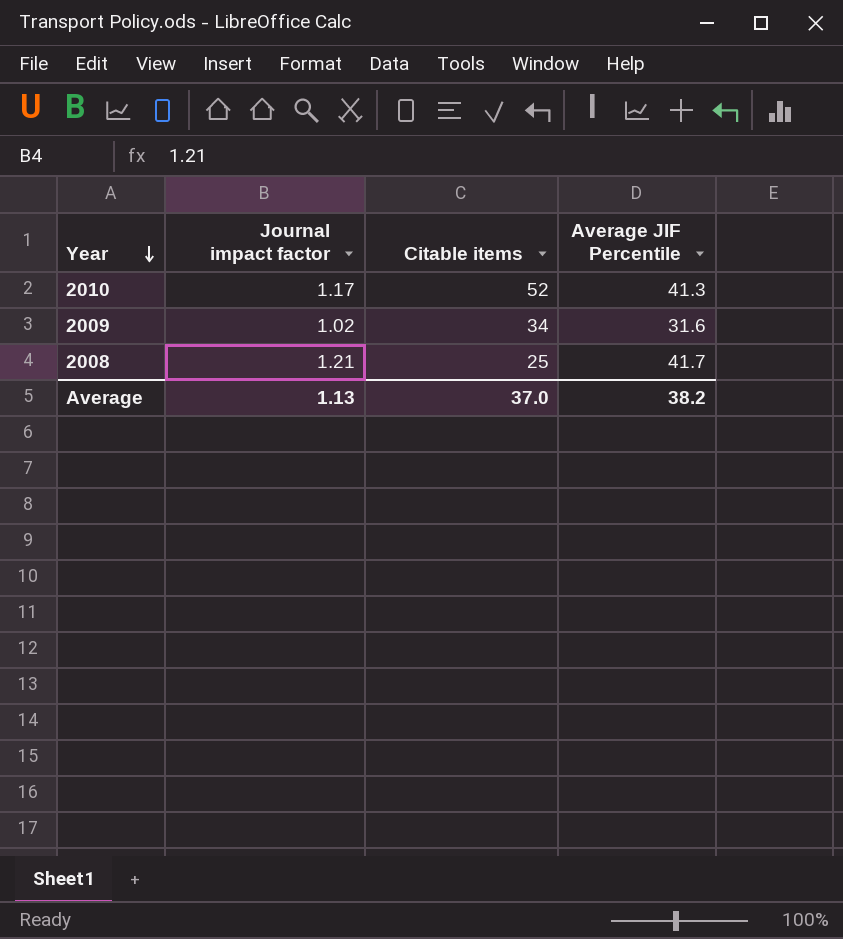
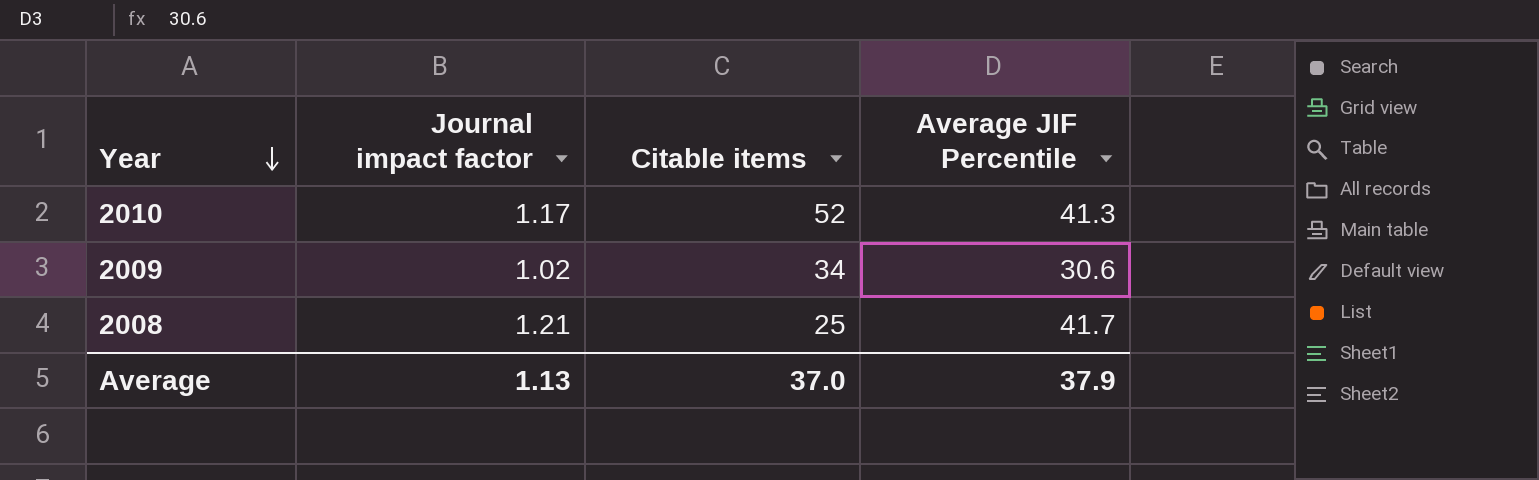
2009 | Average JIF Percentile: 31.6 -> 30.6
Average | Average JIF Percentile: 38.2 -> 37.9

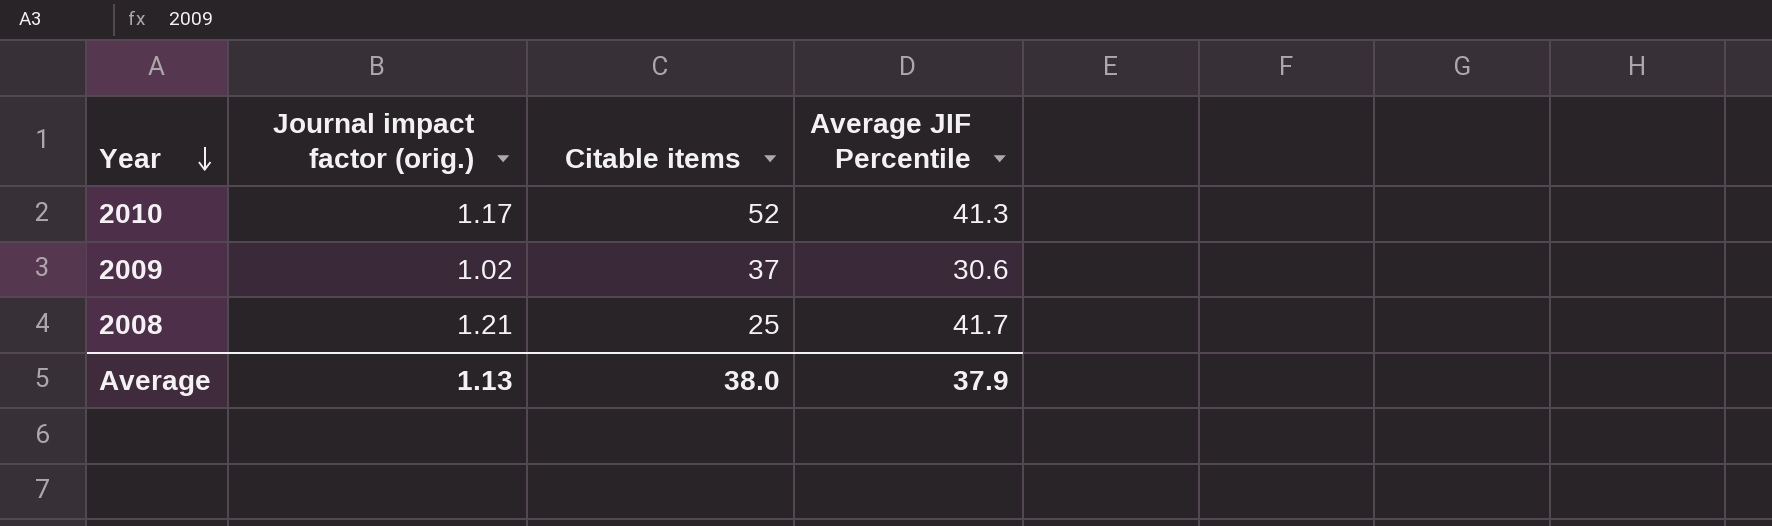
column name: Journal impact factor -> Journal impact factor (orig.)
2009 | Citable items: 34 -> 37
Average | Citable items: 37.0 -> 38.0

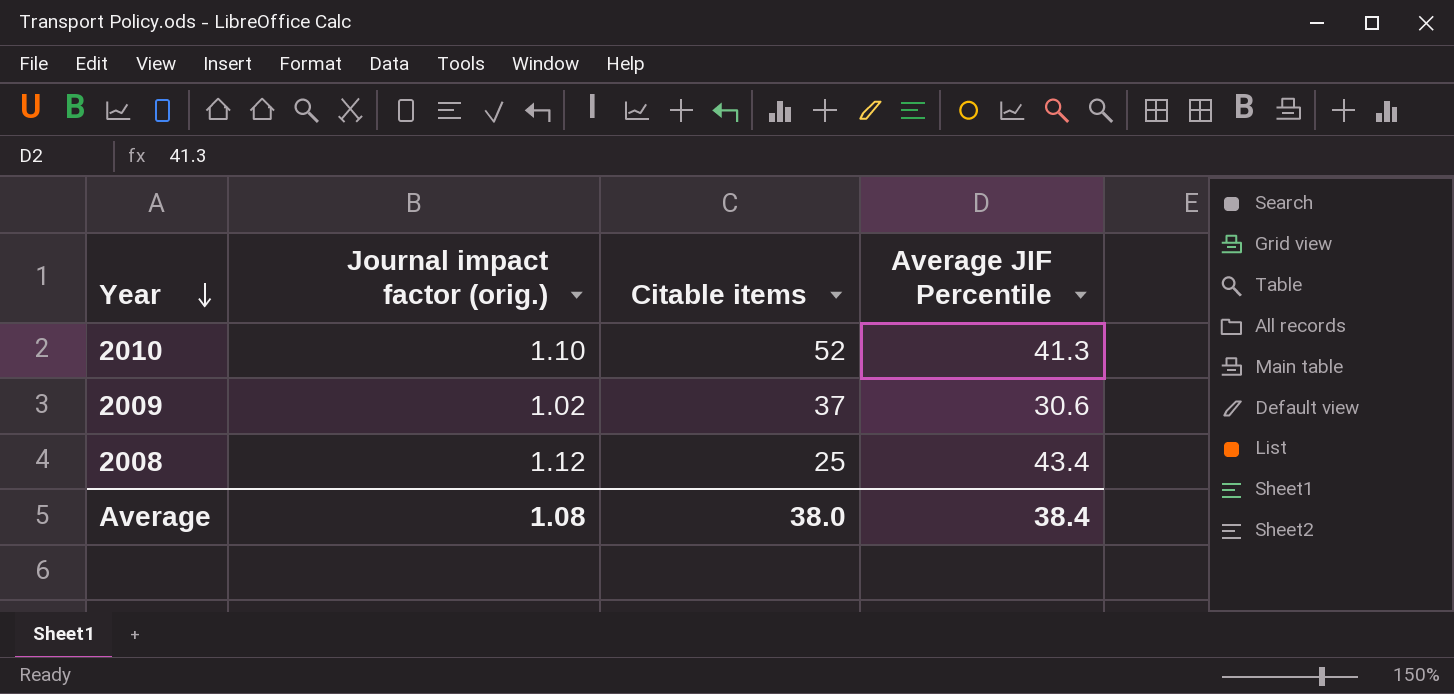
2010 | Journal impact factor (orig.): 1.17 -> 1.10
2008 | Journal impact factor (orig.): 1.21 -> 1.12
2008 | Average JIF Percentile: 41.7 -> 43.4
Average | Journal impact factor (orig.): 1.13 -> 1.08
Average | Average JIF Percentile: 37.9 -> 38.4

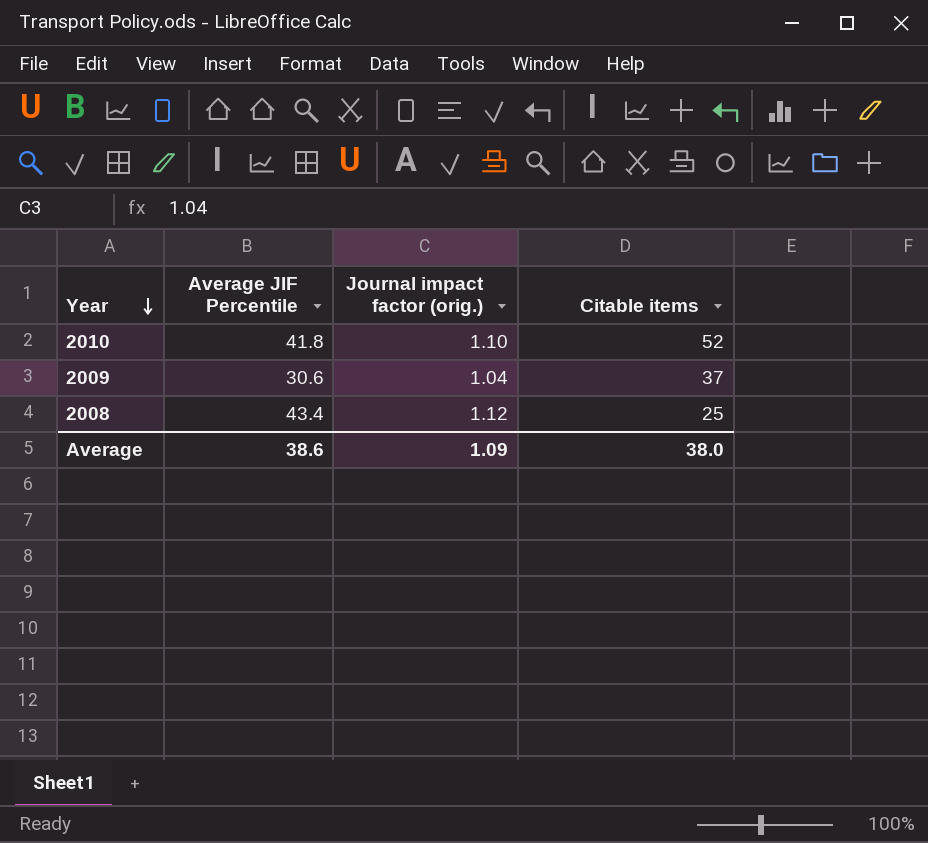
column Average JIF Percentile | position: 4 -> 2
2010 | Average JIF Percentile: 41.3 -> 41.8
2009 | Journal impact factor (orig.): 1.02 -> 1.04
Average | Average JIF Percentile: 38.4 -> 38.6
Average | Journal impact factor (orig.): 1.08 -> 1.09

